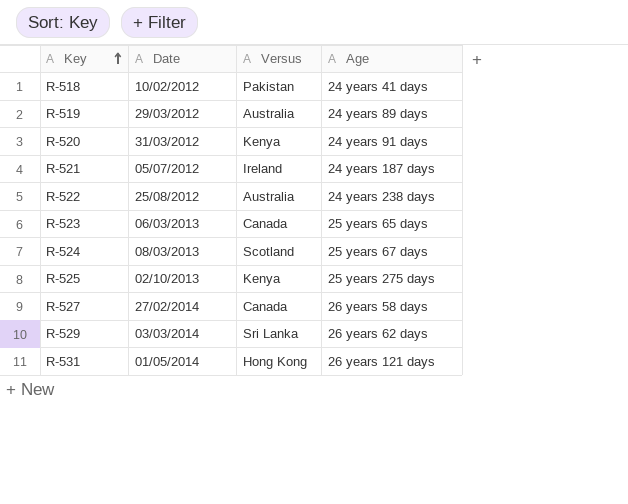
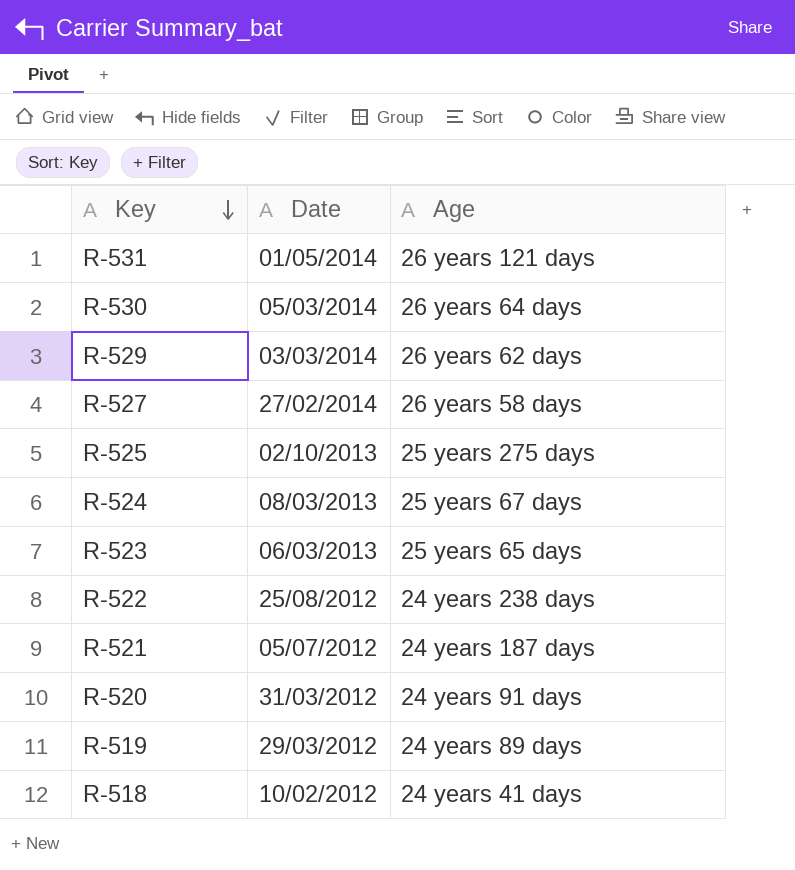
row order: Key ascending -> Key descending
column Versus | position: 3 -> none
row R-530: none -> 05/03/2014 | 26 years 64 days

